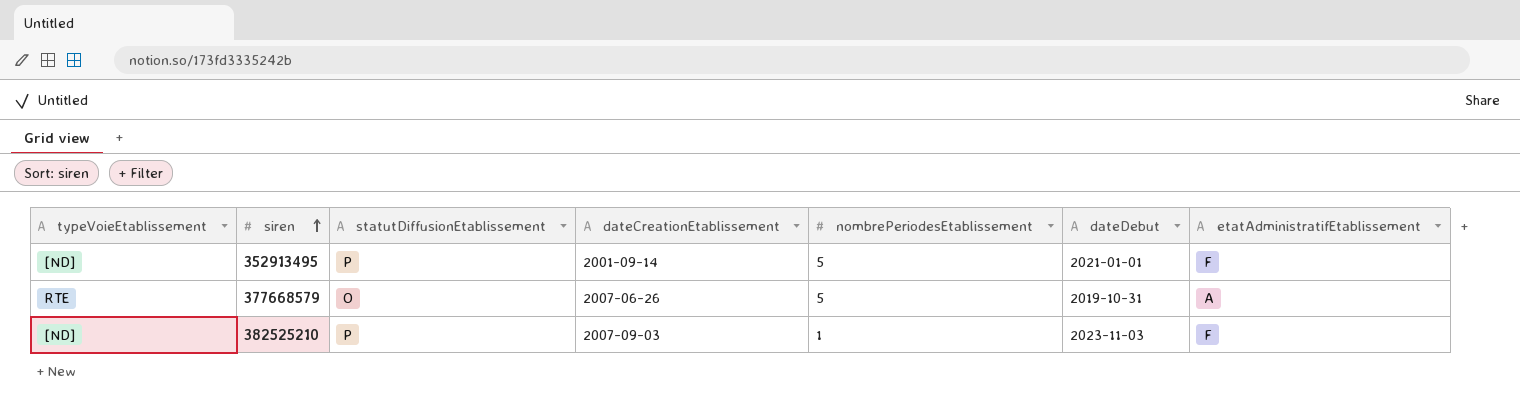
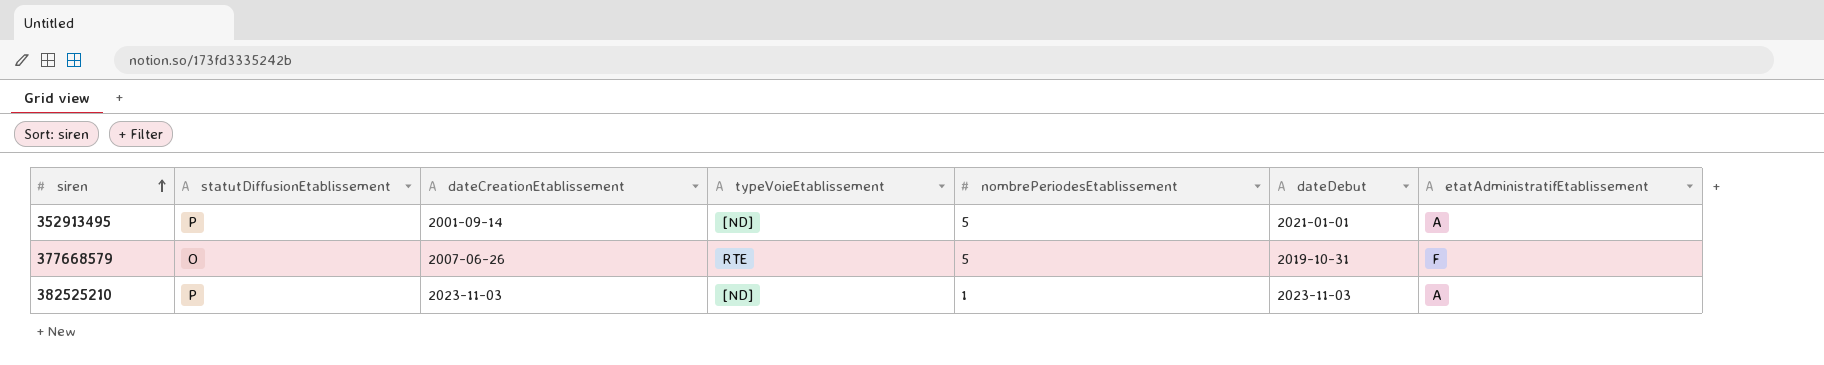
column typeVoieEtablissement | position: 1 -> 4
352913495 | etatAdministratifEtablissement: F -> A
377668579 | etatAdministratifEtablissement: A -> F
382525210 | dateCreationEtablissement: 2007-09-03 -> 2023-11-03
382525210 | etatAdministratifEtablissement: F -> A

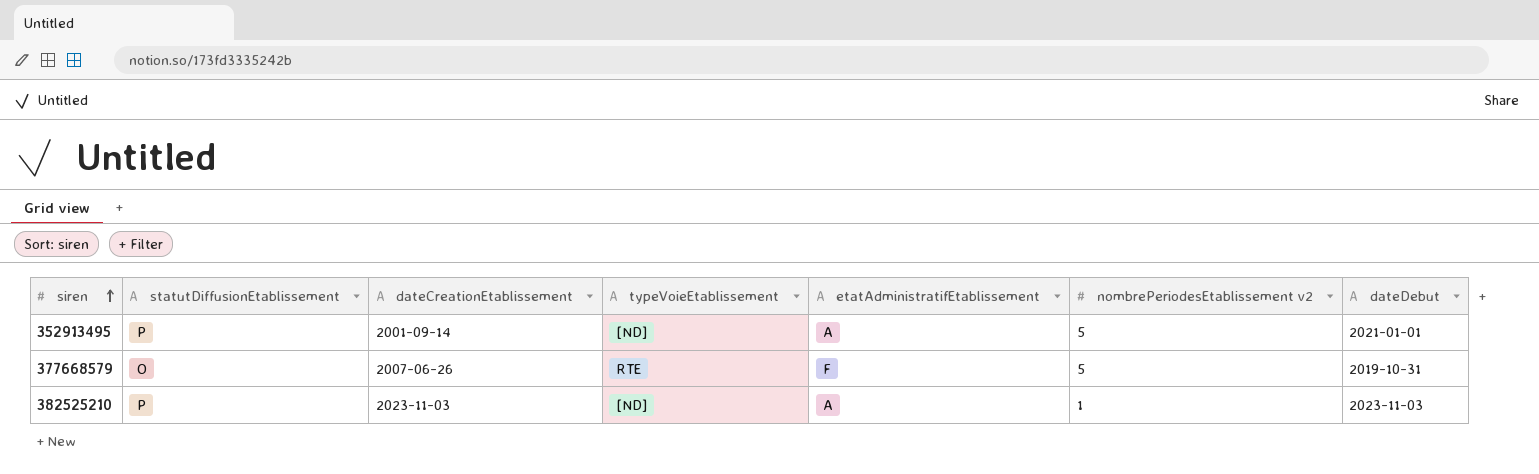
column etatAdministratifEtablissement | position: 7 -> 5
column name: nombrePeriodesEtablissement -> nombrePeriodesEtablissement v2

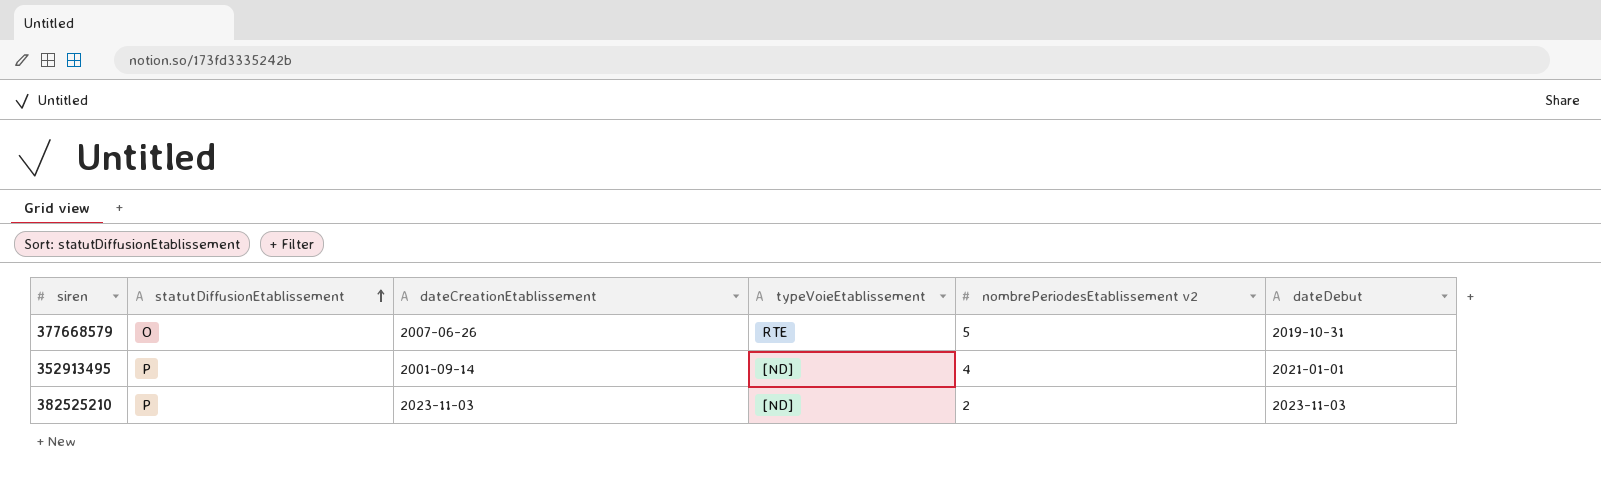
row order: siren ascending -> statutDiffusionEtablissement ascending
column etatAdministratifEtablissement | position: 5 -> none
352913495 | nombrePeriodesEtablissement v2: 5 -> 4
382525210 | nombrePeriodesEtablissement v2: 1 -> 2

